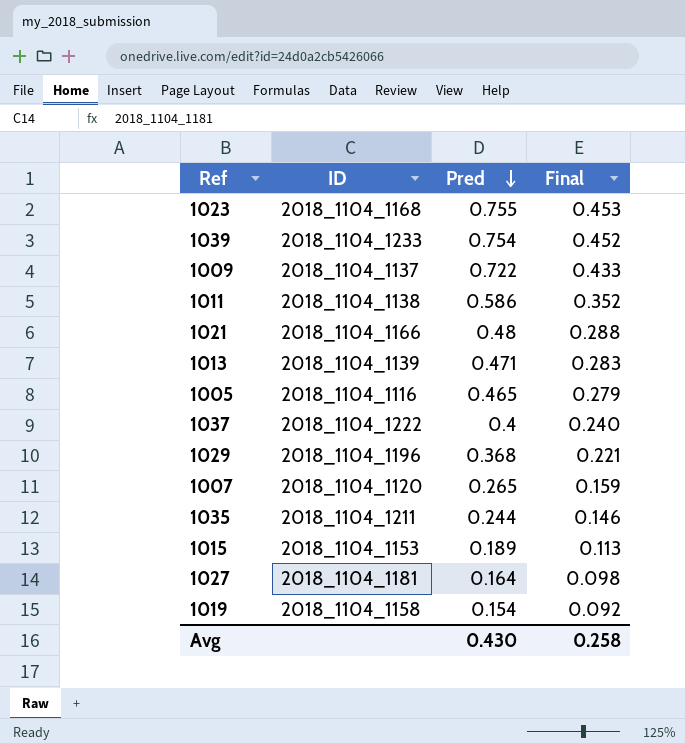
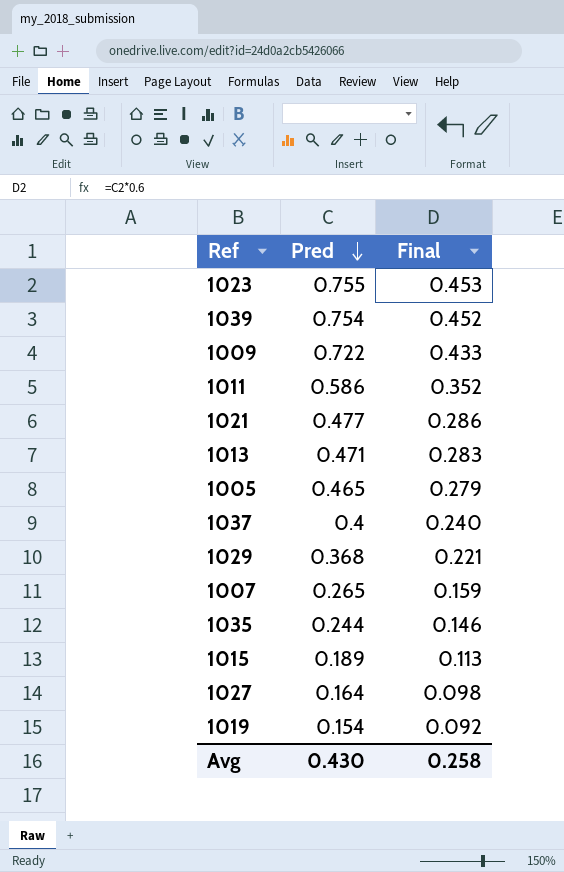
column ID | position: 2 -> none
1021 | Pred: 0.48 -> 0.477
1021 | Final: 0.288 -> 0.286

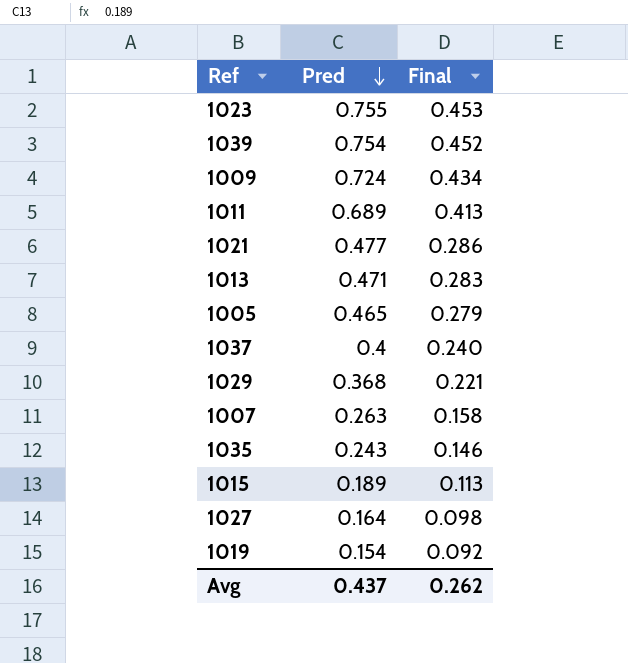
1009 | Pred: 0.722 -> 0.724
1009 | Final: 0.433 -> 0.434
1011 | Pred: 0.586 -> 0.689
1011 | Final: 0.352 -> 0.413
1007 | Pred: 0.265 -> 0.263
1007 | Final: 0.159 -> 0.158
1035 | Pred: 0.244 -> 0.243
Avg | Pred: 0.430 -> 0.437
Avg | Final: 0.258 -> 0.262

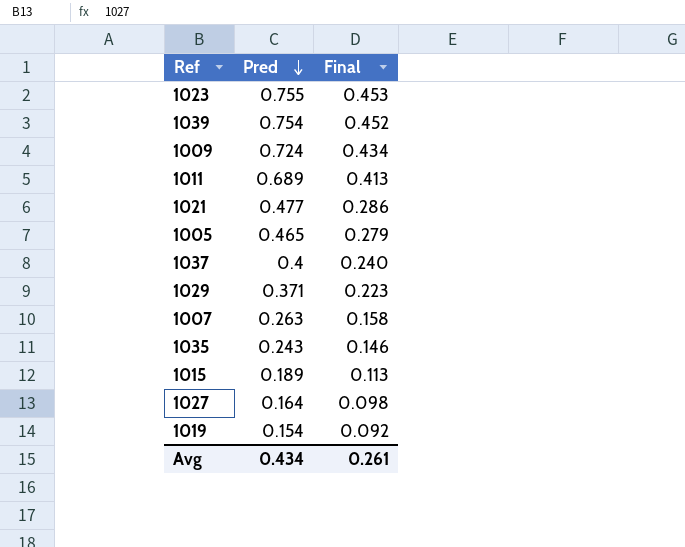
row 1013: 0.471 | 0.283 -> none
1029 | Pred: 0.368 -> 0.371
1029 | Final: 0.221 -> 0.223
Avg | Pred: 0.437 -> 0.434
Avg | Final: 0.262 -> 0.261

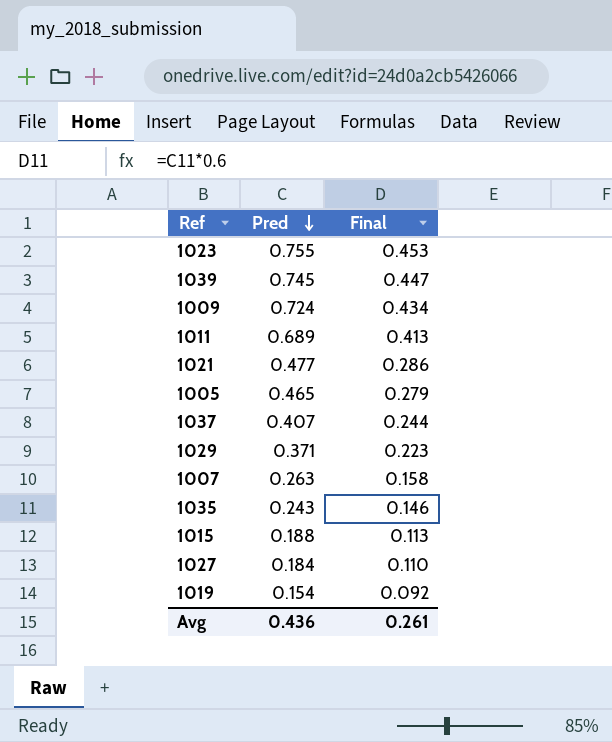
1039 | Pred: 0.754 -> 0.745
1039 | Final: 0.452 -> 0.447
1037 | Pred: 0.4 -> 0.407
1037 | Final: 0.240 -> 0.244
1015 | Pred: 0.189 -> 0.188
1027 | Pred: 0.164 -> 0.184
1027 | Final: 0.098 -> 0.110
Avg | Pred: 0.434 -> 0.436

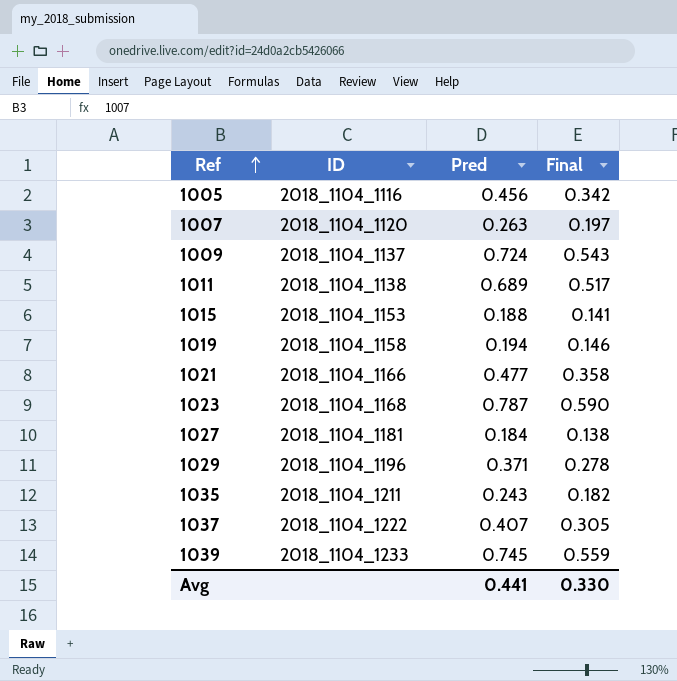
row order: Pred descending -> Ref ascending
column ID | position: none -> 2
column Final | formula: [Pred] * 0.6 -> [Pred] * 0.75
1005 | Pred: 0.465 -> 0.456
1019 | Pred: 0.154 -> 0.194
1023 | Pred: 0.755 -> 0.787
Avg | Pred: 0.436 -> 0.441
Avg | Final: 0.261 -> 0.330

